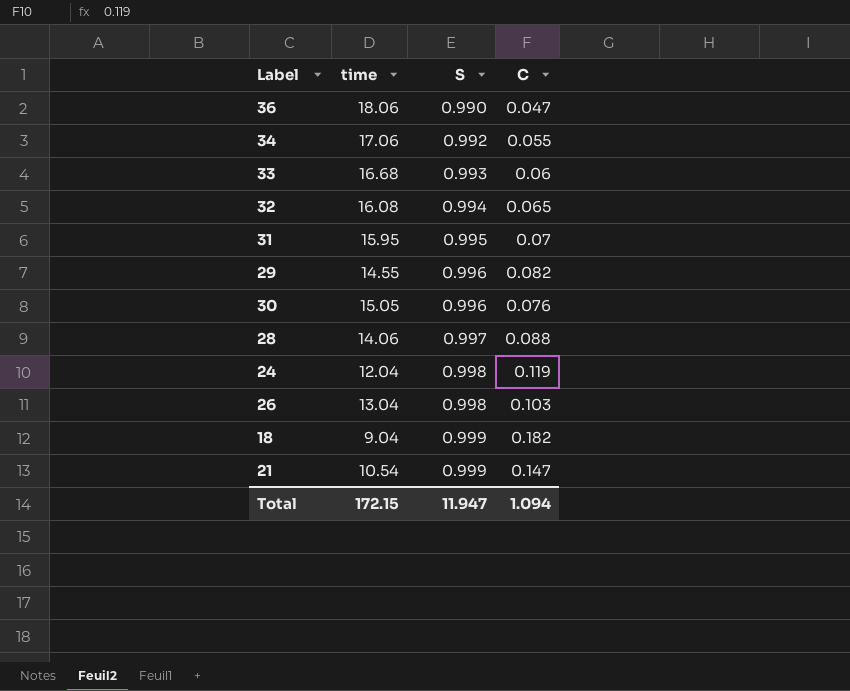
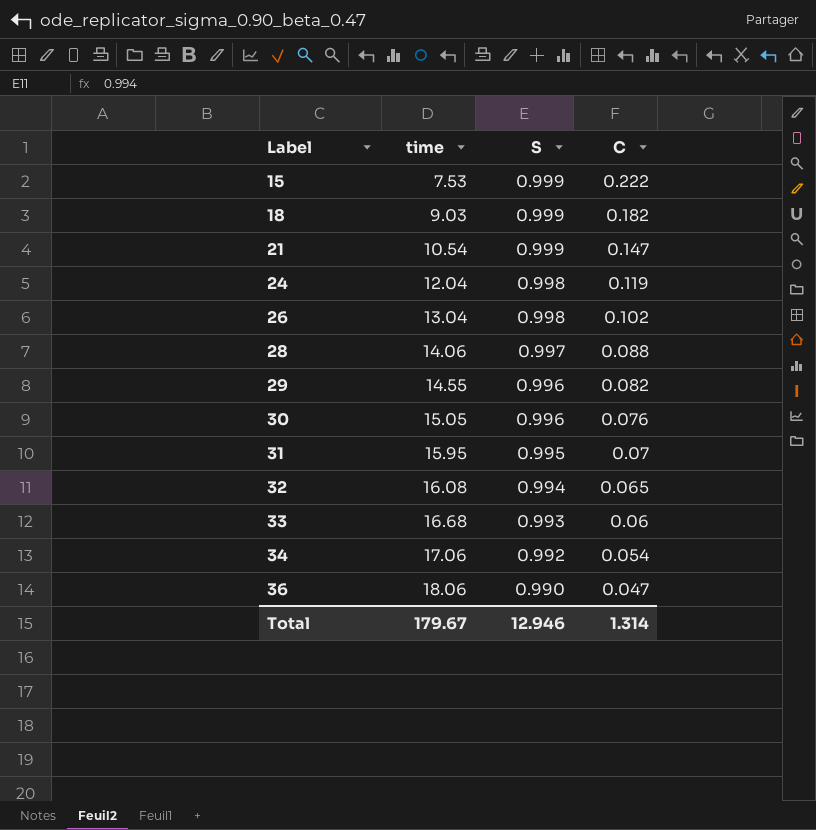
row order: S ascending -> Label ascending
row 15: none -> 7.53 | 0.999 | 0.222
18 | time: 9.04 -> 9.03
26 | C: 0.103 -> 0.102
34 | C: 0.055 -> 0.054
Total | time: 172.15 -> 179.67
Total | S: 11.947 -> 12.946
Total | C: 1.094 -> 1.314

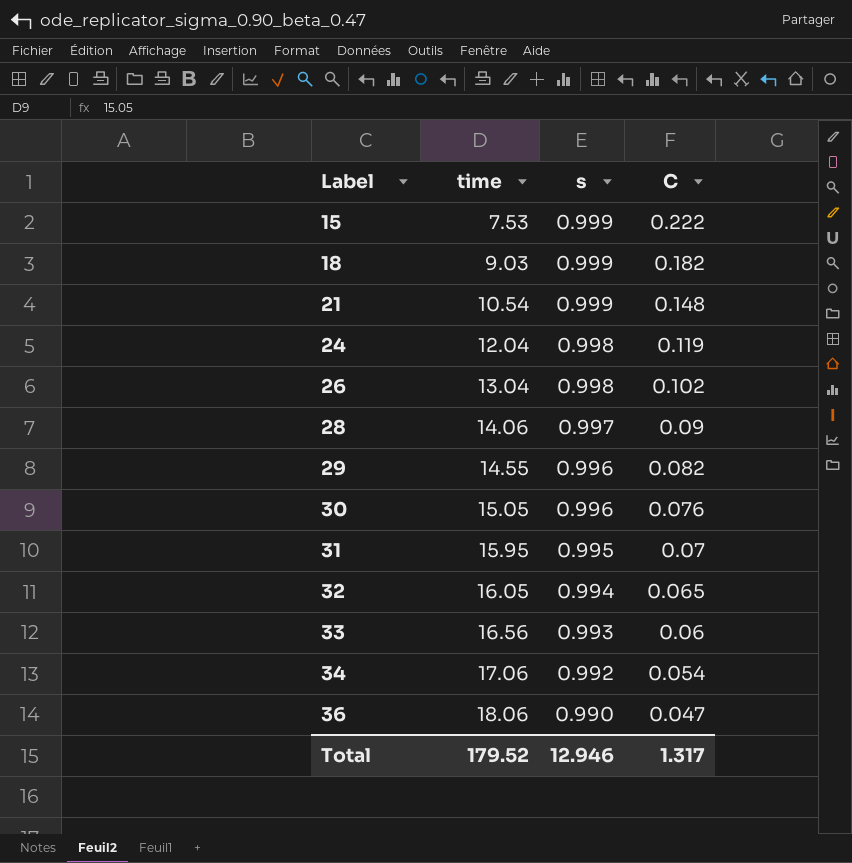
column name: S -> s
21 | C: 0.147 -> 0.148
28 | C: 0.088 -> 0.09
32 | time: 16.08 -> 16.05
33 | time: 16.68 -> 16.56
Total | time: 179.67 -> 179.52
Total | C: 1.314 -> 1.317

